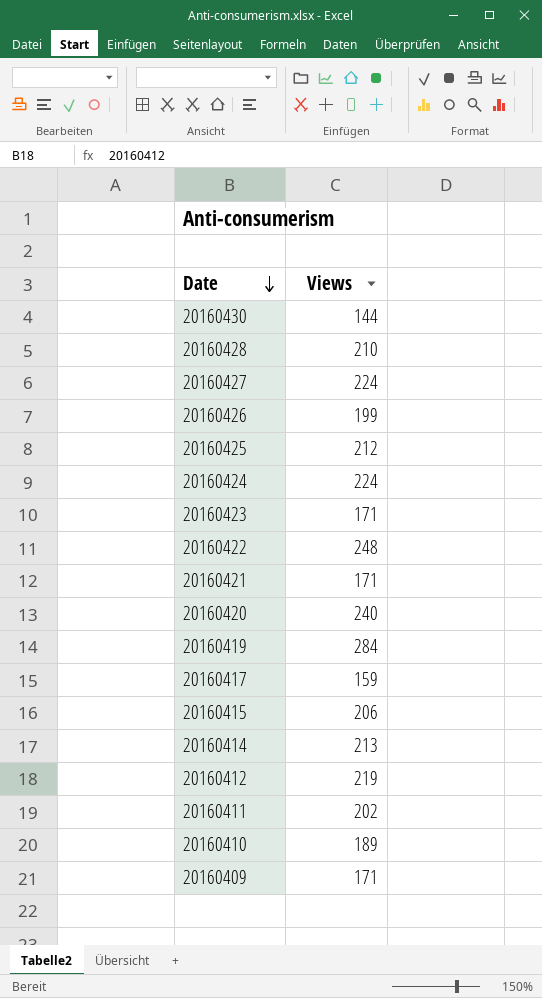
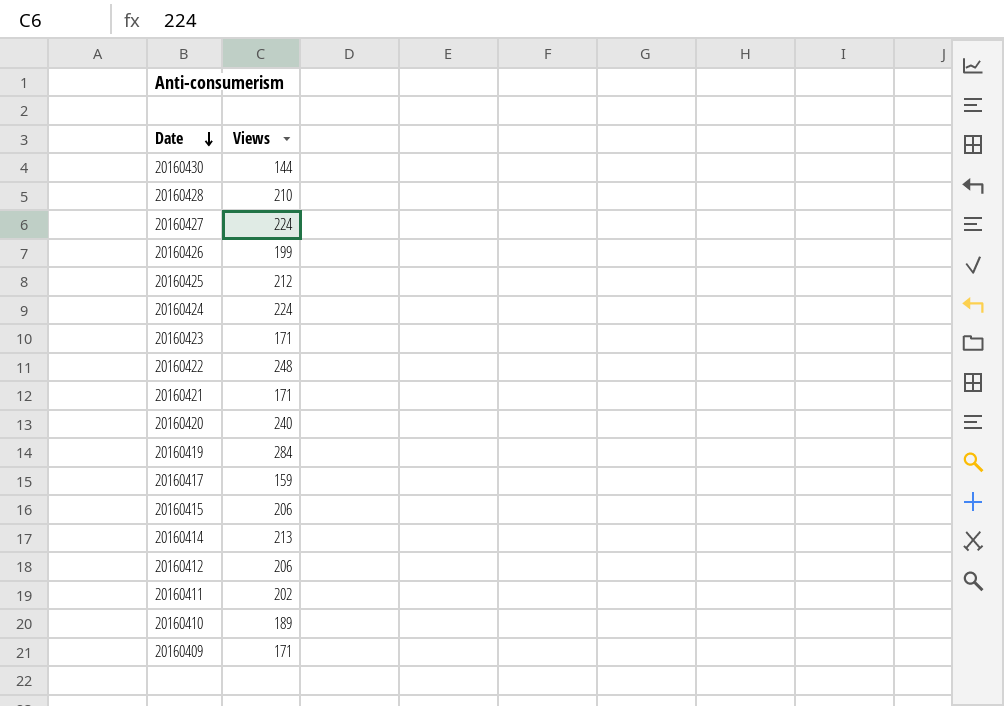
20160412 | Views: 219 -> 206

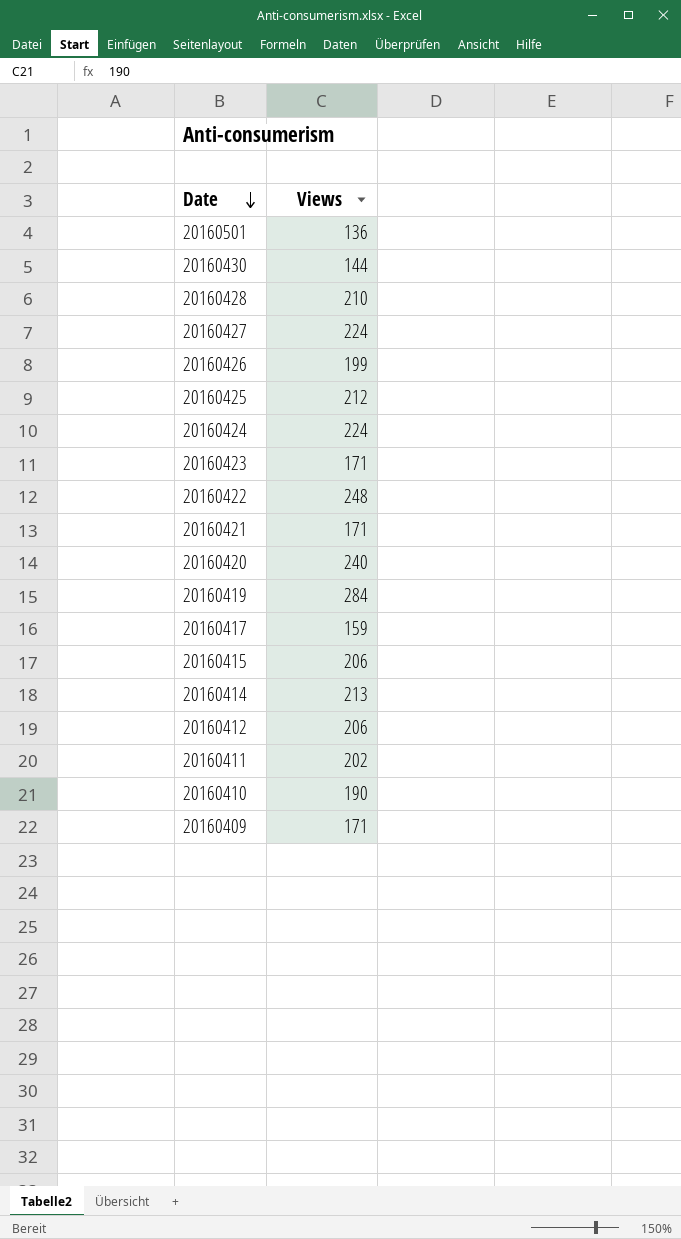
row 20160501: none -> 136
20160410 | Views: 189 -> 190

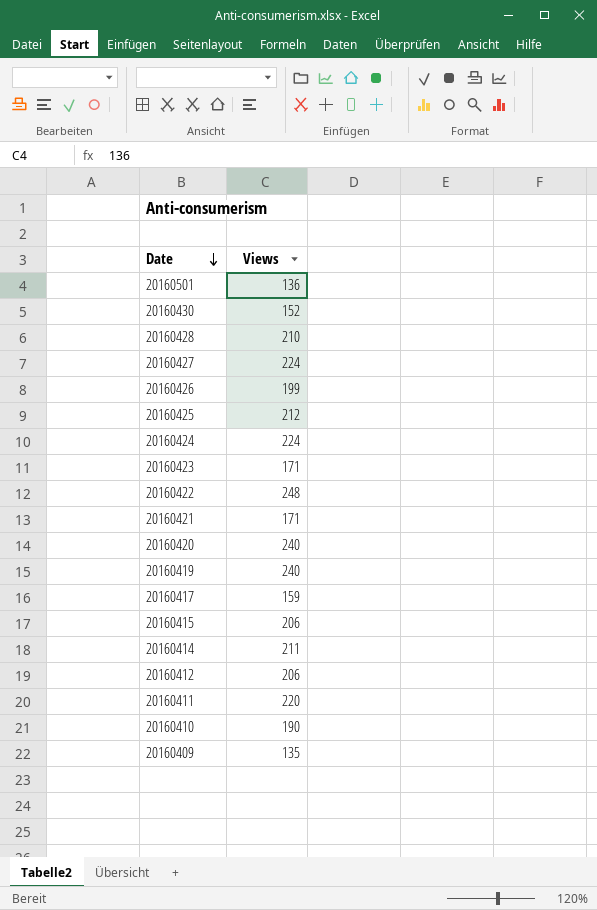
20160430 | Views: 144 -> 152
20160419 | Views: 284 -> 240
20160414 | Views: 213 -> 211
20160411 | Views: 202 -> 220
20160409 | Views: 171 -> 135

